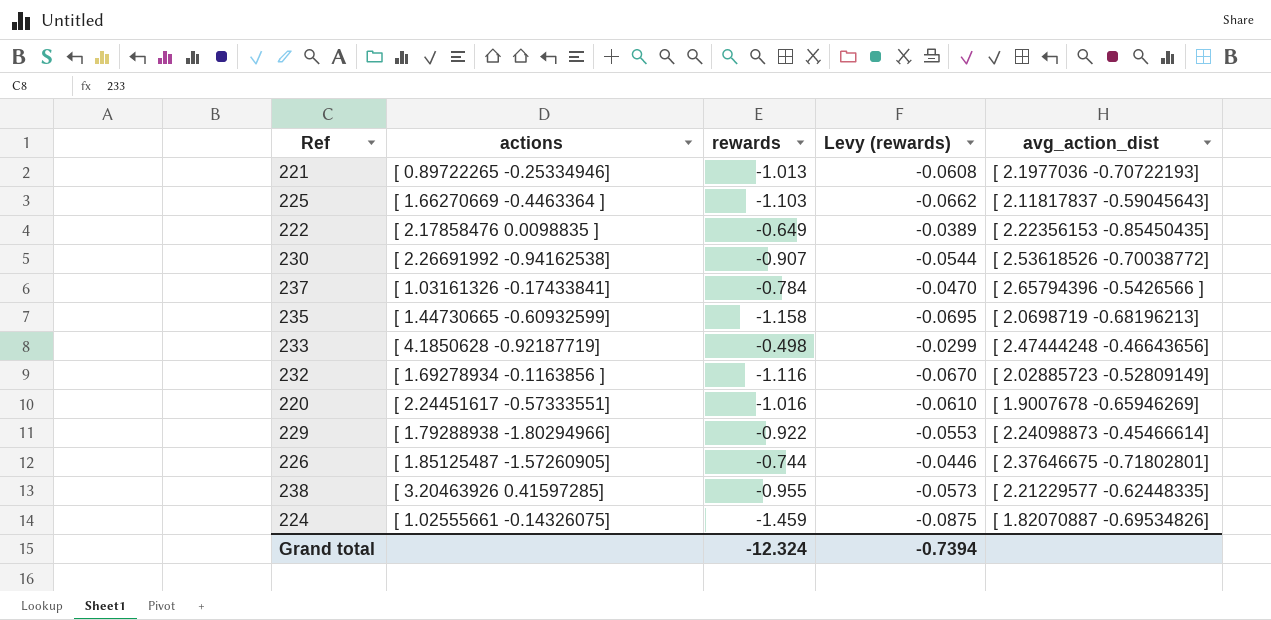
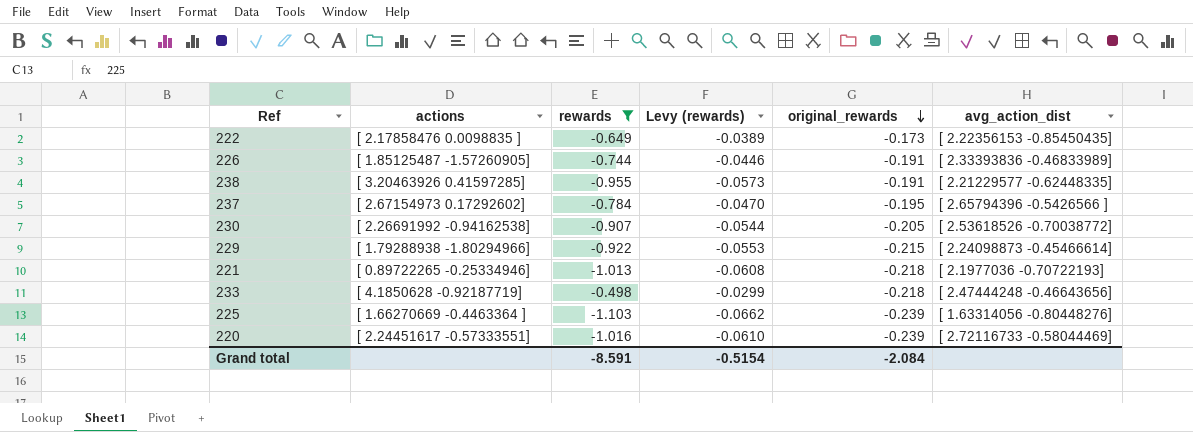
filter: none -> rewards >= -1.103
row order: none -> original_rewards descending
column original_rewards | position: none -> 5
226 | avg_action_dist: [ 2.37646675 -0.71802801] -> [ 2.33393836 -0.46833989]
237 | actions: [ 1.03161326 -0.17433841] -> [ 2.67154973 0.17292602]
225 | avg_action_dist: [ 2.11817837 -0.59045643] -> [ 1.63314056 -0.80448276]
220 | avg_action_dist: [ 1.9007678 -0.65946269] -> [ 2.72116733 -0.58044469]
Grand total | rewards: -12.324 -> -8.591
Grand total | Levy (rewards): -0.7394 -> -0.5154

